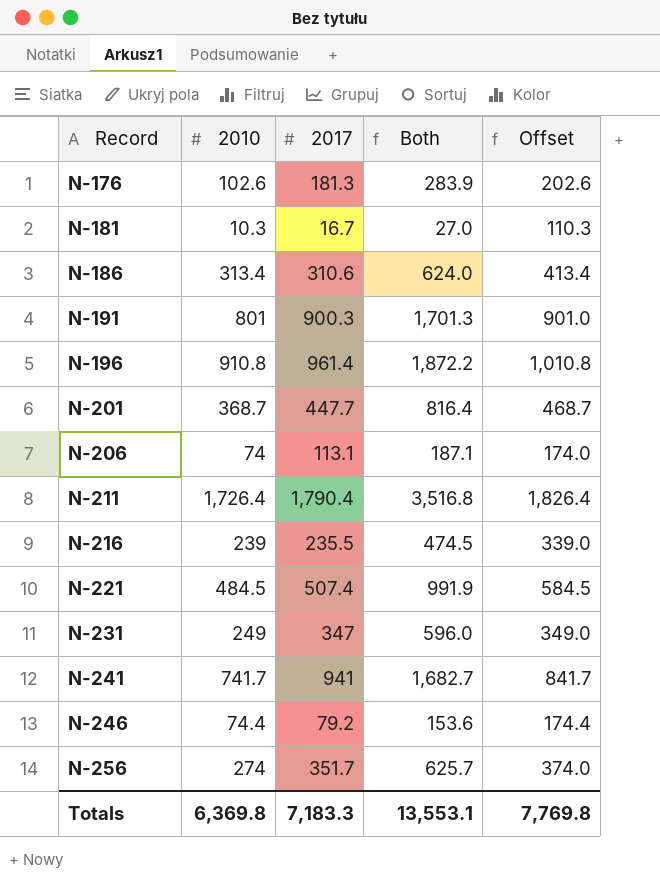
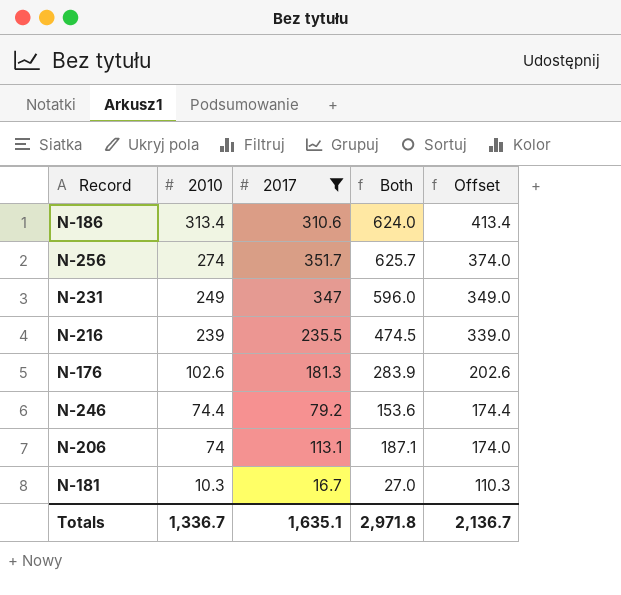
filter: none -> 2017 <= 351.7
row order: Record ascending -> 2010 descending
Totals | 2010: 6,369.8 -> 1,336.7
Totals | 2017: 7,183.3 -> 1,635.1
Totals | Both: 13,553.1 -> 2,971.8
Totals | Offset: 7,769.8 -> 2,136.7

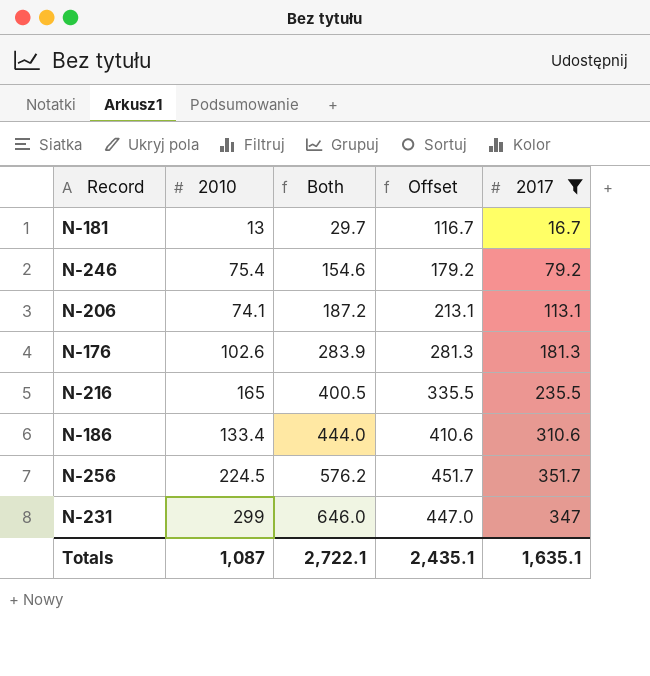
row order: 2010 descending -> Both ascending
column Offset | formula: [2010] + 100 -> [2017] + 100
column 2017 | position: 3 -> 5
N-181 | 2010: 10.3 -> 13
N-181 | Both: 27.0 -> 29.7
N-246 | 2010: 74.4 -> 75.4
N-246 | Both: 153.6 -> 154.6
N-206 | 2010: 74 -> 74.1
N-206 | Both: 187.1 -> 187.2
N-216 | 2010: 239 -> 165
N-216 | Both: 474.5 -> 400.5
N-186 | 2010: 313.4 -> 133.4
N-186 | Both: 624.0 -> 444.0
N-256 | 2010: 274 -> 224.5
N-256 | Both: 625.7 -> 576.2
N-231 | 2010: 249 -> 299
N-231 | Both: 596.0 -> 646.0
Totals | 2010: 1,336.7 -> 1,087
Totals | Both: 2,971.8 -> 2,722.1
Totals | Offset: 2,136.7 -> 2,435.1

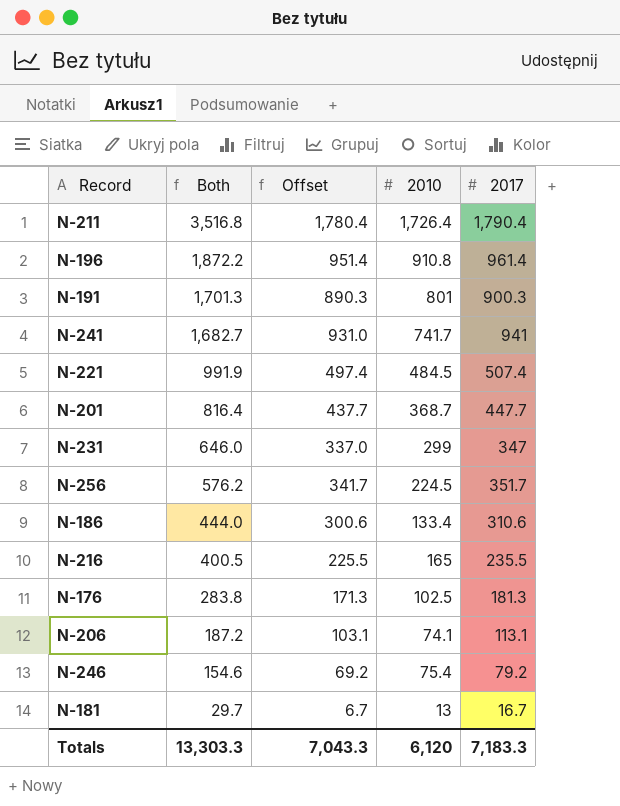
filter: 2017 <= 351.7 -> none
row order: Both ascending -> Both descending
column Offset | formula: [2017] + 100 -> [2017] - 10
column 2010 | position: 2 -> 4
N-176 | Both: 283.9 -> 283.8
N-176 | 2010: 102.6 -> 102.5
Totals | Both: 2,722.1 -> 13,303.3
Totals | Offset: 2,435.1 -> 7,043.3
Totals | 2010: 1,087 -> 6,120
Totals | 2017: 1,635.1 -> 7,183.3

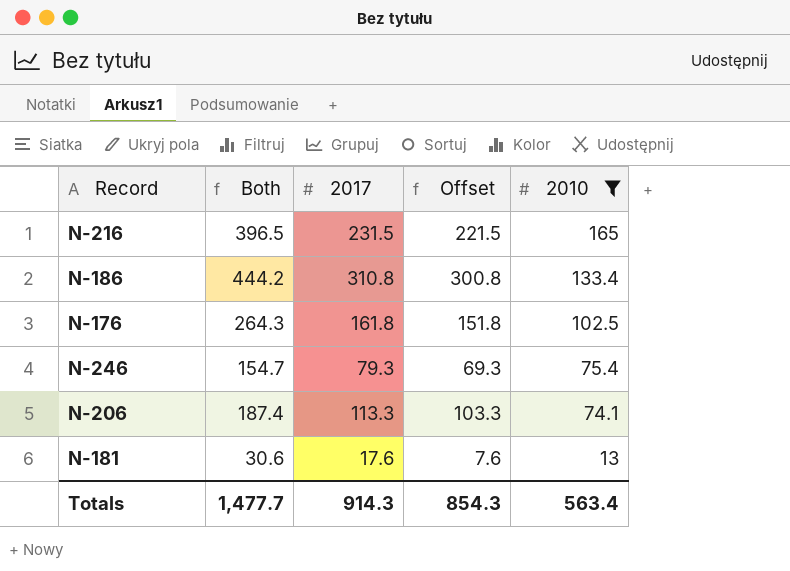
filter: none -> 2010 <= 165
row order: Both descending -> 2010 descending
column 2017 | position: 5 -> 3
N-216 | Both: 400.5 -> 396.5
N-216 | 2017: 235.5 -> 231.5
N-216 | Offset: 225.5 -> 221.5
N-186 | Both: 444.0 -> 444.2
N-186 | 2017: 310.6 -> 310.8
N-186 | Offset: 300.6 -> 300.8
N-176 | Both: 283.8 -> 264.3
N-176 | 2017: 181.3 -> 161.8
N-176 | Offset: 171.3 -> 151.8
N-246 | Both: 154.6 -> 154.7
N-246 | 2017: 79.2 -> 79.3
N-246 | Offset: 69.2 -> 69.3
N-206 | Both: 187.2 -> 187.4
N-206 | 2017: 113.1 -> 113.3
N-206 | Offset: 103.1 -> 103.3
N-181 | Both: 29.7 -> 30.6
N-181 | 2017: 16.7 -> 17.6
N-181 | Offset: 6.7 -> 7.6
Totals | Both: 13,303.3 -> 1,477.7
Totals | 2017: 7,183.3 -> 914.3
Totals | Offset: 7,043.3 -> 854.3
Totals | 2010: 6,120 -> 563.4

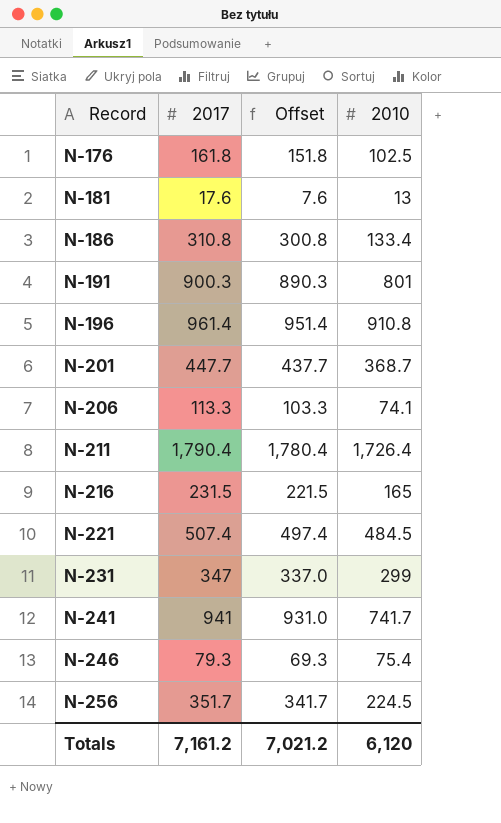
filter: 2010 <= 165 -> none
row order: 2010 descending -> Record ascending
column Both | formula: [2017] + [2010] -> none
Totals | 2017: 914.3 -> 7,161.2
Totals | Offset: 854.3 -> 7,021.2
Totals | 2010: 563.4 -> 6,120

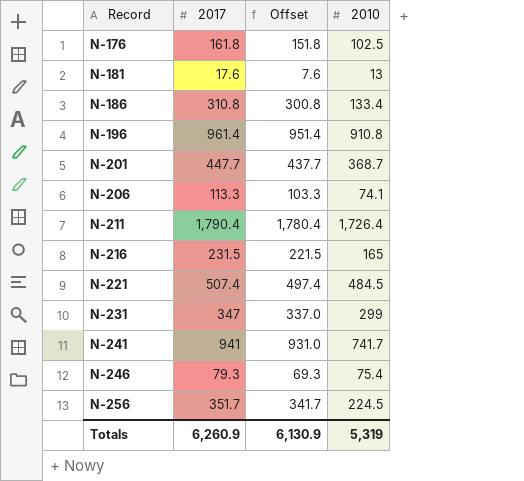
row N-191: 900.3 | 890.3 | 801 -> none
Totals | 2017: 7,161.2 -> 6,260.9
Totals | Offset: 7,021.2 -> 6,130.9
Totals | 2010: 6,120 -> 5,319

